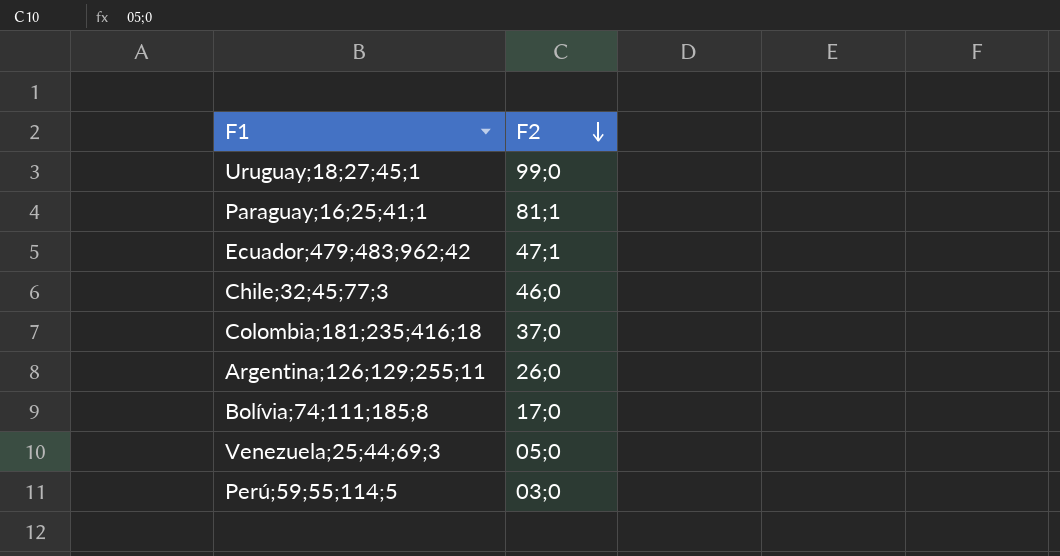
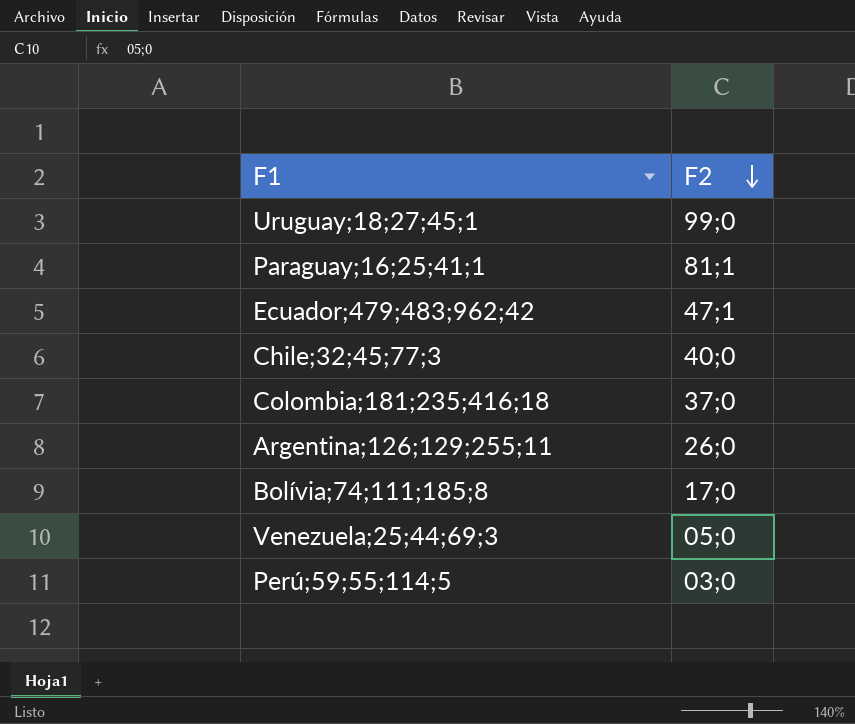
Chile;32;45;77;3 | F2: 46;0 -> 40;0

